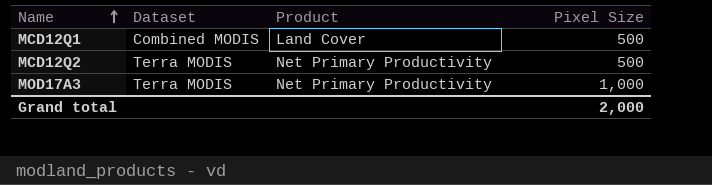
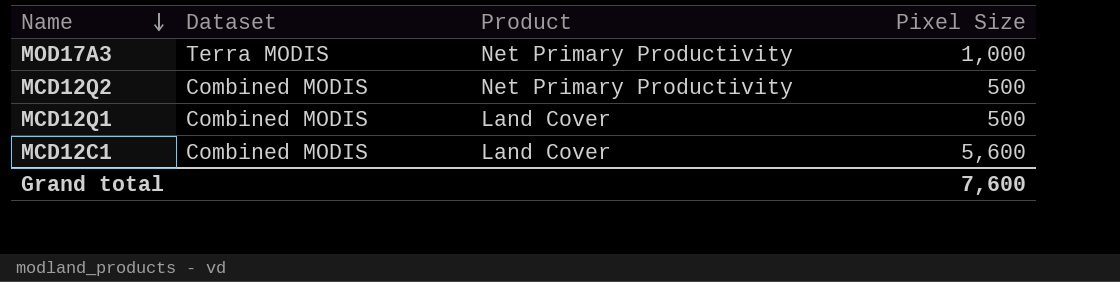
row order: Name ascending -> Name descending
MCD12Q2 | Dataset: Terra MODIS -> Combined MODIS
row MCD12C1: none -> Combined MODIS | Land Cover | 5,600
Grand total | Pixel Size: 2,000 -> 7,600

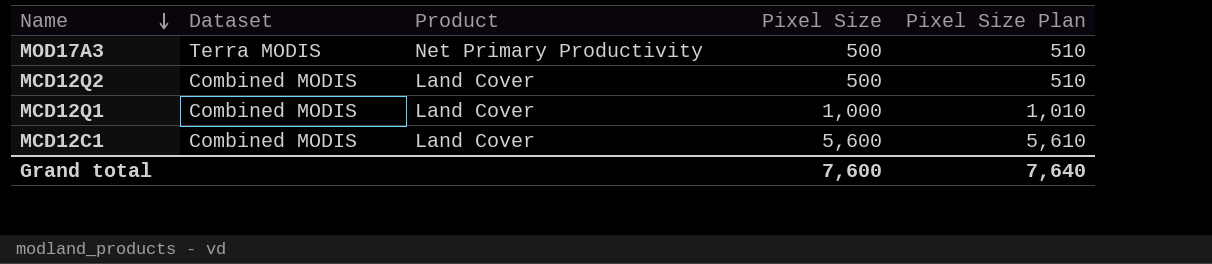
column Pixel Size Plan | formula: none -> [Pixel Size] + 10
MOD17A3 | Pixel Size: 1,000 -> 500
MCD12Q2 | Product: Net Primary Productivity -> Land Cover
MCD12Q1 | Pixel Size: 500 -> 1,000

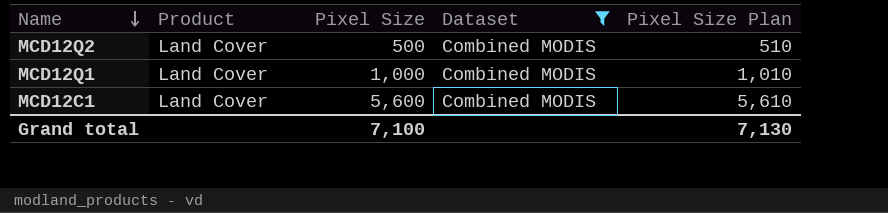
filter: none -> Dataset = Combined MODIS
column Dataset | position: 2 -> 4
Grand total | Pixel Size: 7,600 -> 7,100
Grand total | Pixel Size Plan: 7,640 -> 7,130

